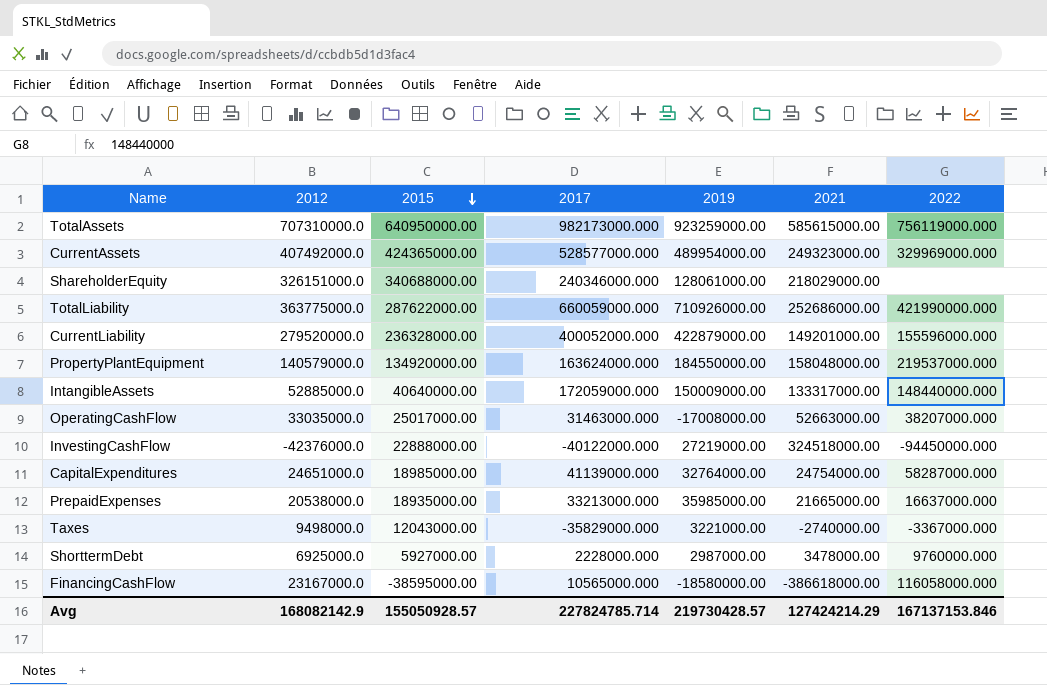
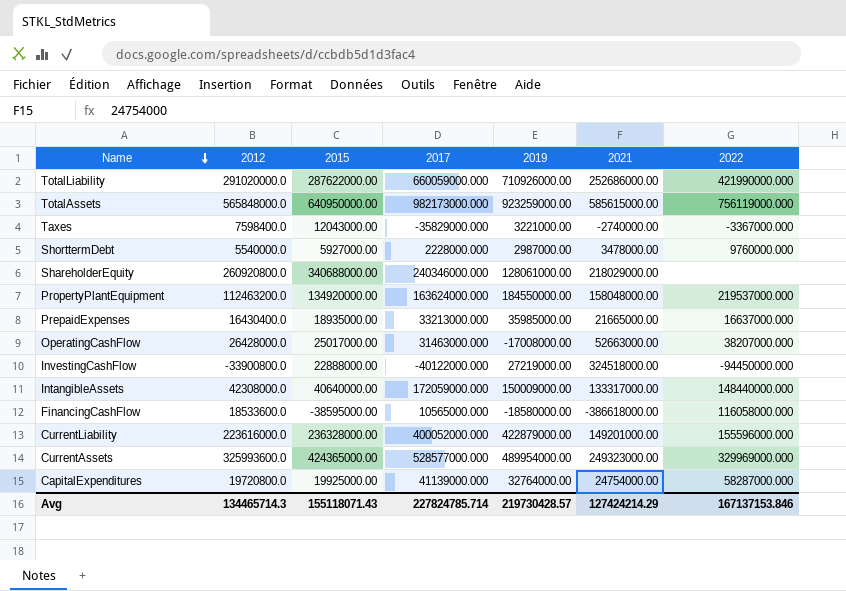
row order: 2015 descending -> Name descending
TotalLiability | 2012: 363775000.0 -> 291020000.0
TotalAssets | 2012: 707310000.0 -> 565848000.0
Taxes | 2012: 9498000.0 -> 7598400.0
ShorttermDebt | 2012: 6925000.0 -> 5540000.0
ShareholderEquity | 2012: 326151000.0 -> 260920800.0
PropertyPlantEquipment | 2012: 140579000.0 -> 112463200.0
PrepaidExpenses | 2012: 20538000.0 -> 16430400.0
OperatingCashFlow | 2012: 33035000.0 -> 26428000.0
InvestingCashFlow | 2012: -42376000.0 -> -33900800.0
IntangibleAssets | 2012: 52885000.0 -> 42308000.0
FinancingCashFlow | 2012: 23167000.0 -> 18533600.0
CurrentLiability | 2012: 279520000.0 -> 223616000.0
CurrentAssets | 2012: 407492000.0 -> 325993600.0
CapitalExpenditures | 2012: 24651000.0 -> 19720800.0
CapitalExpenditures | 2015: 18985000.00 -> 19925000.00
Avg | 2012: 168082142.9 -> 134465714.3
Avg | 2015: 155050928.57 -> 155118071.43

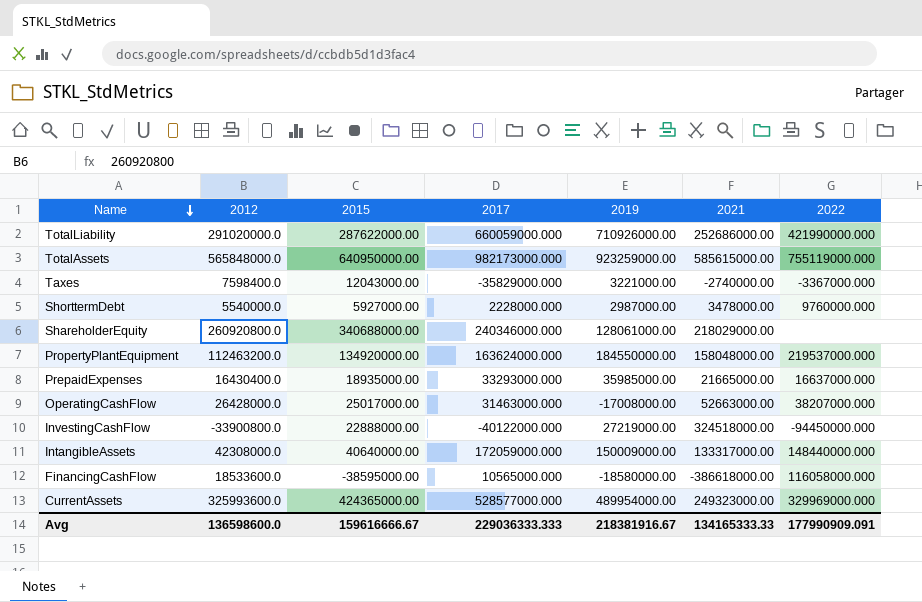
row CurrentLiability: 223616000.0 | 236328000.00 | 400052000.000 | 422879000.00 | 149201000.00 | 155596000.000 -> none
row CapitalExpenditures: 19720800.0 | 19925000.00 | 41139000.000 | 32764000.00 | 24754000.00 | 58287000.000 -> none
TotalAssets | 2022: 756119000.000 -> 755119000.000
PrepaidExpenses | 2017: 33213000.000 -> 33293000.000
Avg | 2012: 134465714.3 -> 136598600.0
Avg | 2015: 155118071.43 -> 159616666.67
Avg | 2017: 227824785.714 -> 229036333.333
Avg | 2019: 219730428.57 -> 218381916.67
Avg | 2021: 127424214.29 -> 134165333.33
Avg | 2022: 167137153.846 -> 177990909.091

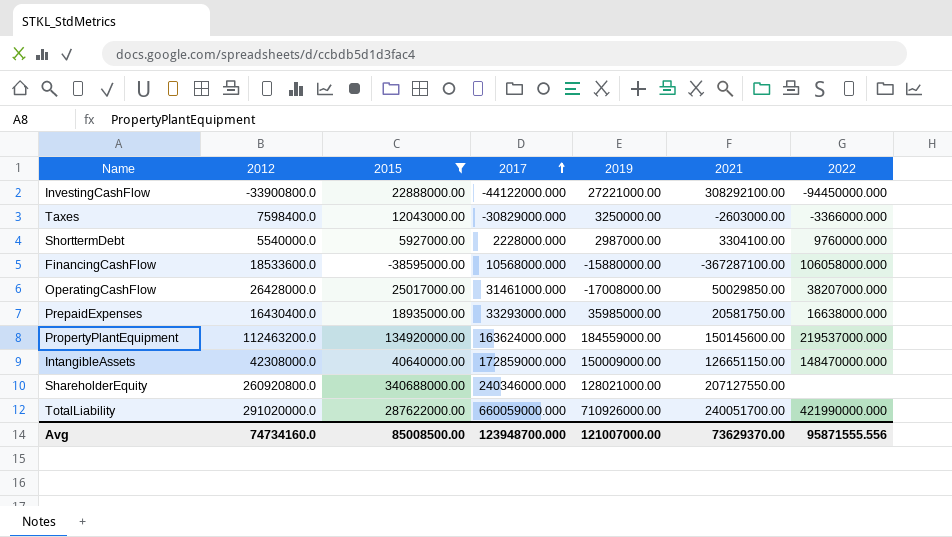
filter: none -> 2015 <= 340688000.00
row order: Name descending -> 2017 ascending
InvestingCashFlow | 2017: -40122000.000 -> -44122000.000
InvestingCashFlow | 2019: 27219000.00 -> 27221000.00
InvestingCashFlow | 2021: 324518000.00 -> 308292100.00
Taxes | 2017: -35829000.000 -> -30829000.000
Taxes | 2019: 3221000.00 -> 3250000.00
Taxes | 2021: -2740000.00 -> -2603000.00
Taxes | 2022: -3367000.000 -> -3366000.000
ShorttermDebt | 2021: 3478000.00 -> 3304100.00
FinancingCashFlow | 2017: 10565000.000 -> 10568000.000
FinancingCashFlow | 2019: -18580000.00 -> -15880000.00
FinancingCashFlow | 2021: -386618000.00 -> -367287100.00
FinancingCashFlow | 2022: 116058000.000 -> 106058000.000
OperatingCashFlow | 2017: 31463000.000 -> 31461000.000
OperatingCashFlow | 2021: 52663000.00 -> 50029850.00
PrepaidExpenses | 2021: 21665000.00 -> 20581750.00
PrepaidExpenses | 2022: 16637000.000 -> 16638000.000
PropertyPlantEquipment | 2019: 184550000.00 -> 184559000.00
PropertyPlantEquipment | 2021: 158048000.00 -> 150145600.00
IntangibleAssets | 2017: 172059000.000 -> 172859000.000
IntangibleAssets | 2021: 133317000.00 -> 126651150.00
IntangibleAssets | 2022: 148440000.000 -> 148470000.000
ShareholderEquity | 2019: 128061000.00 -> 128021000.00
ShareholderEquity | 2021: 218029000.00 -> 207127550.00
TotalLiability | 2021: 252686000.00 -> 240051700.00
Avg | 2012: 136598600.0 -> 74734160.0
Avg | 2015: 159616666.67 -> 85008500.00
Avg | 2017: 229036333.333 -> 123948700.000
Avg | 2019: 218381916.67 -> 121007000.00
Avg | 2021: 134165333.33 -> 73629370.00
Avg | 2022: 177990909.091 -> 95871555.556

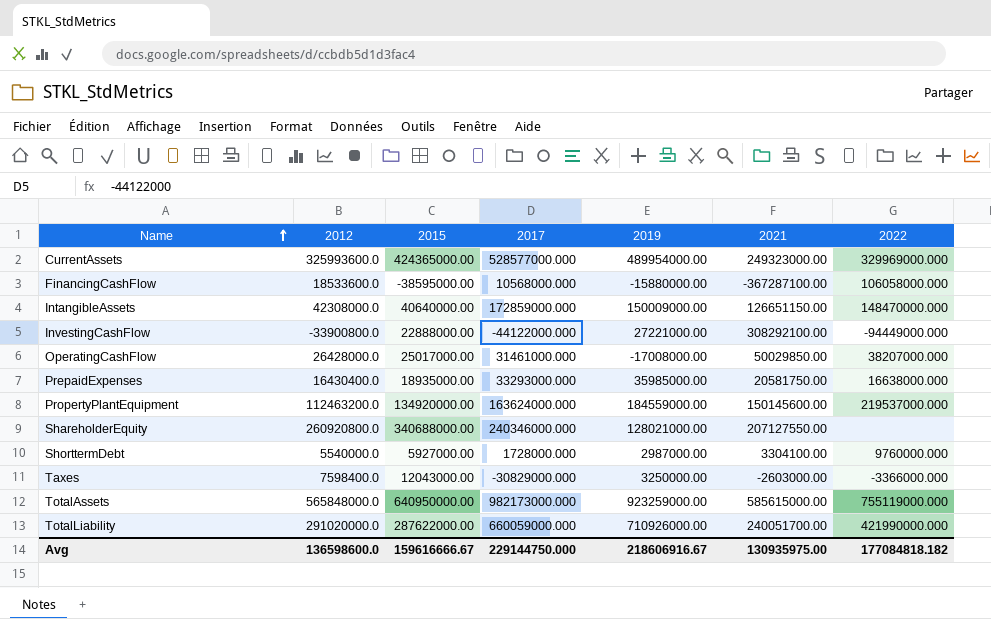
filter: 2015 <= 340688000.00 -> none
row order: 2017 ascending -> Name ascending
InvestingCashFlow | 2022: -94450000.000 -> -94449000.000
ShorttermDebt | 2017: 2228000.000 -> 1728000.000
Avg | 2012: 74734160.0 -> 136598600.0
Avg | 2015: 85008500.00 -> 159616666.67
Avg | 2017: 123948700.000 -> 229144750.000
Avg | 2019: 121007000.00 -> 218606916.67
Avg | 2021: 73629370.00 -> 130935975.00
Avg | 2022: 95871555.556 -> 177084818.182

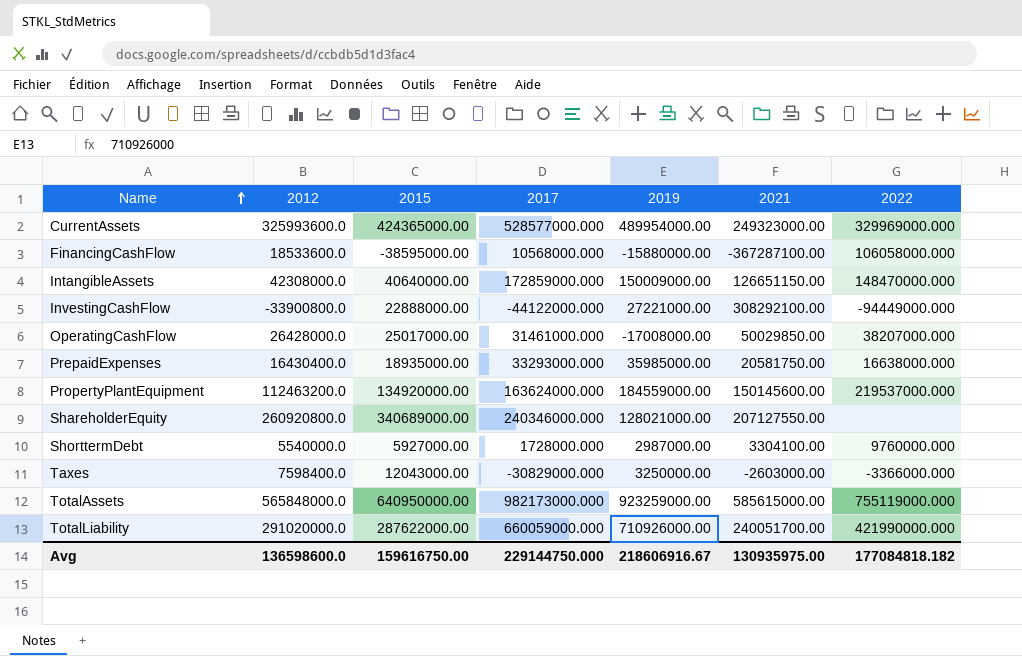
ShareholderEquity | 2015: 340688000.00 -> 340689000.00
Avg | 2015: 159616666.67 -> 159616750.00

